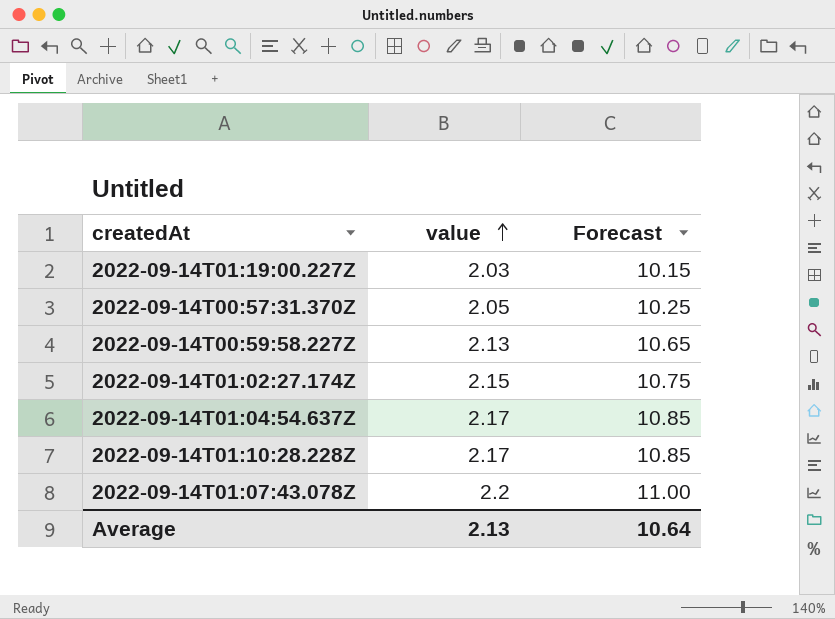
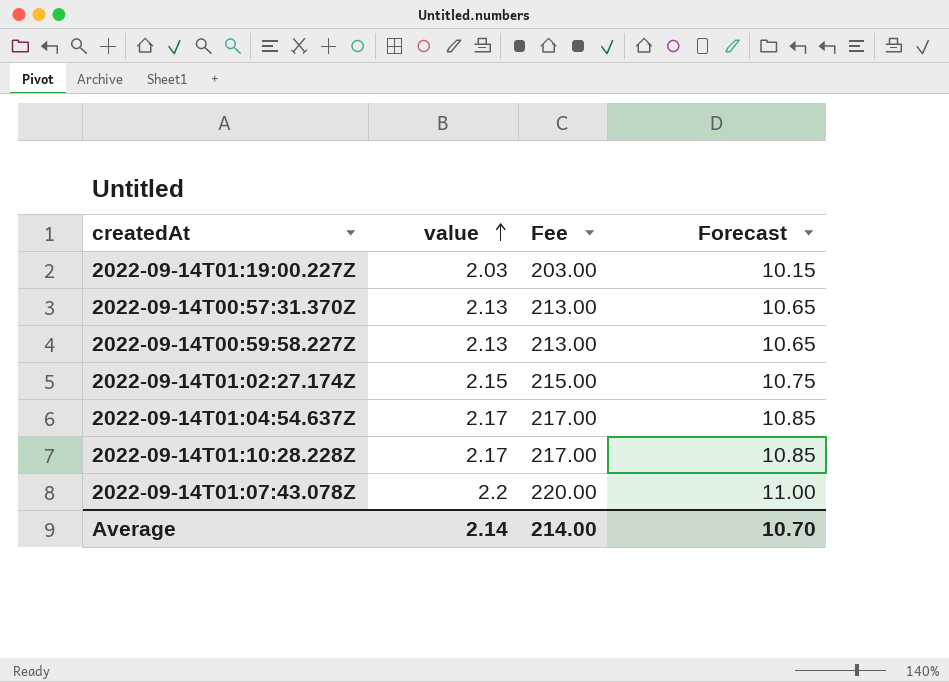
column Fee | formula: none -> [value] * 100
2022-09-14T00:57:31.370Z | value: 2.05 -> 2.13
2022-09-14T00:57:31.370Z | Forecast: 10.25 -> 10.65
Average | value: 2.13 -> 2.14
Average | Forecast: 10.64 -> 10.70

